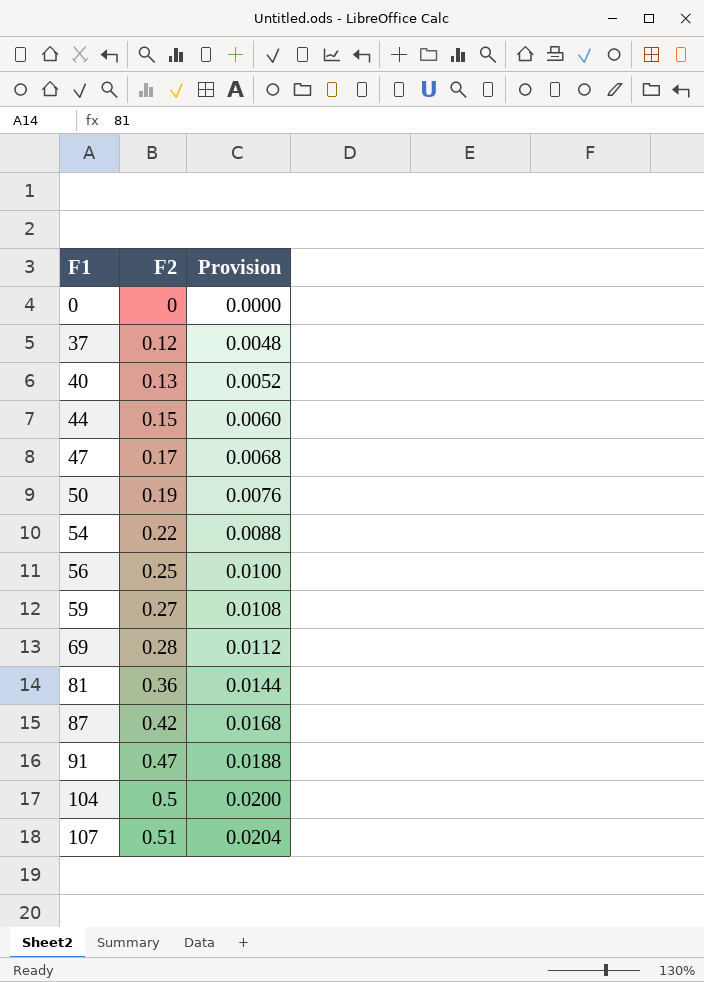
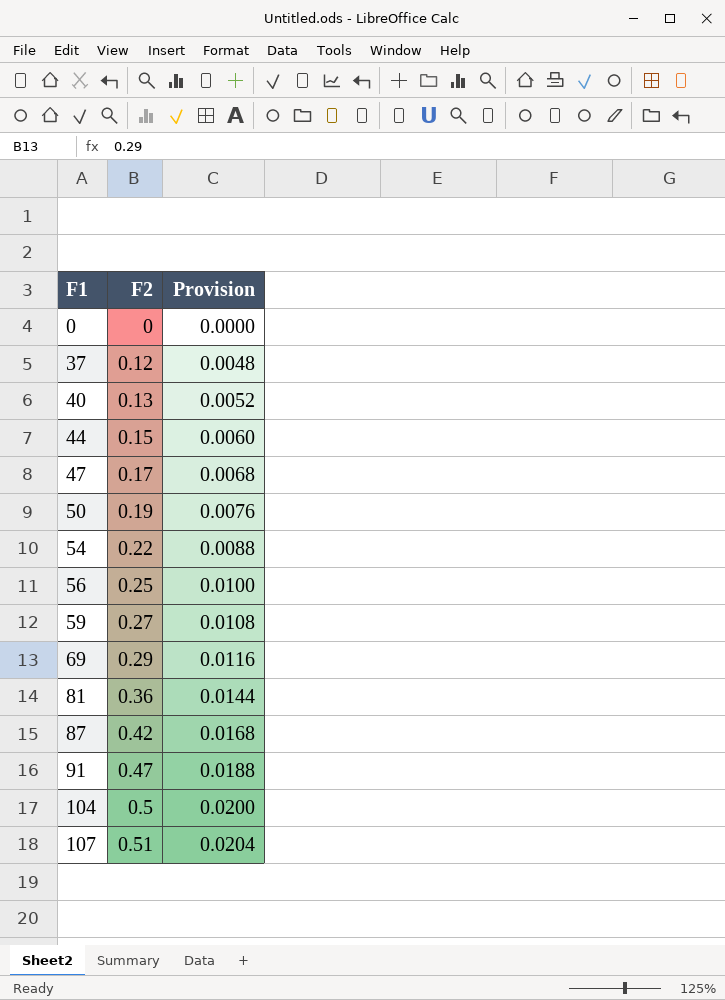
69 | F2: 0.28 -> 0.29
69 | Provision: 0.0112 -> 0.0116

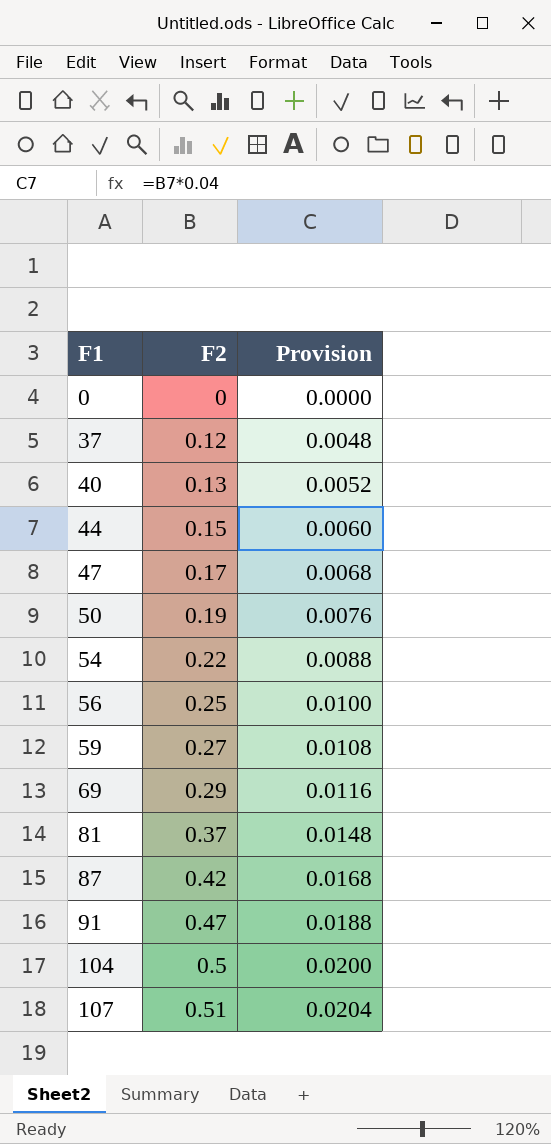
81 | F2: 0.36 -> 0.37
81 | Provision: 0.0144 -> 0.0148

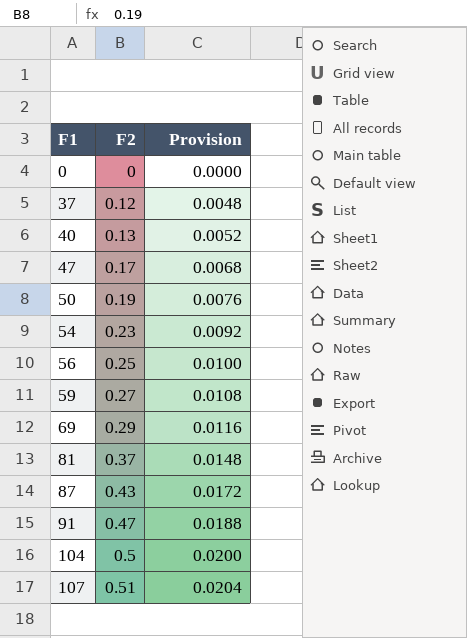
row 44: 0.15 | 0.0060 -> none
54 | F2: 0.22 -> 0.23
54 | Provision: 0.0088 -> 0.0092
87 | F2: 0.42 -> 0.43
87 | Provision: 0.0168 -> 0.0172

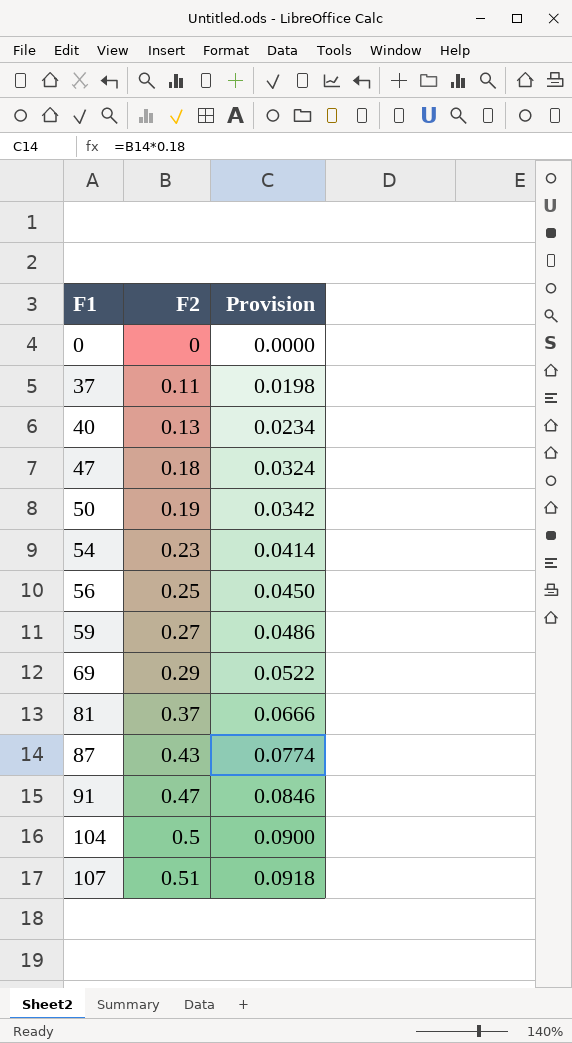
column Provision | formula: [F2] * 0.04 -> [F2] * 0.18
37 | F2: 0.12 -> 0.11
47 | F2: 0.17 -> 0.18

